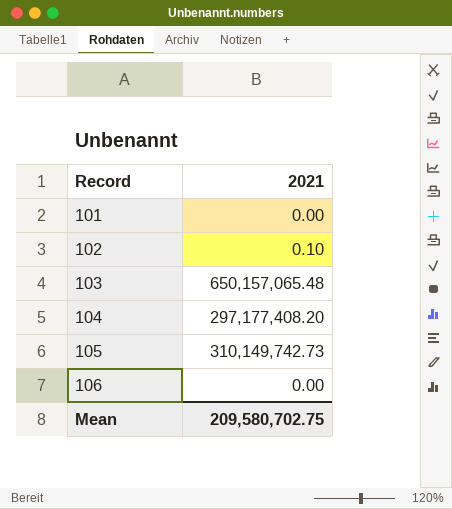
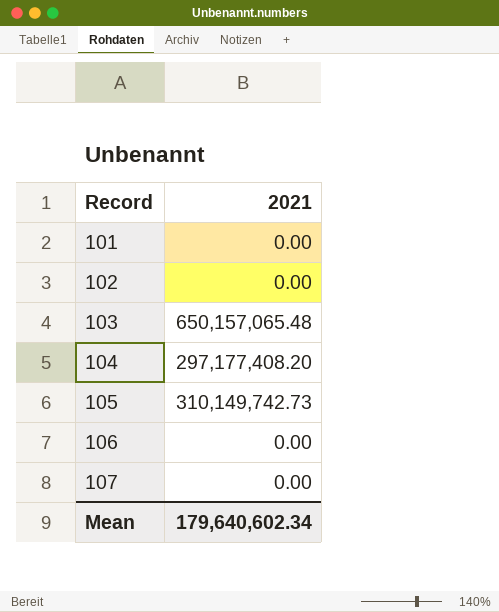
102 | 2021: 0.10 -> 0.00
row 107: none -> 0.00
Mean | 2021: 209,580,702.75 -> 179,640,602.34

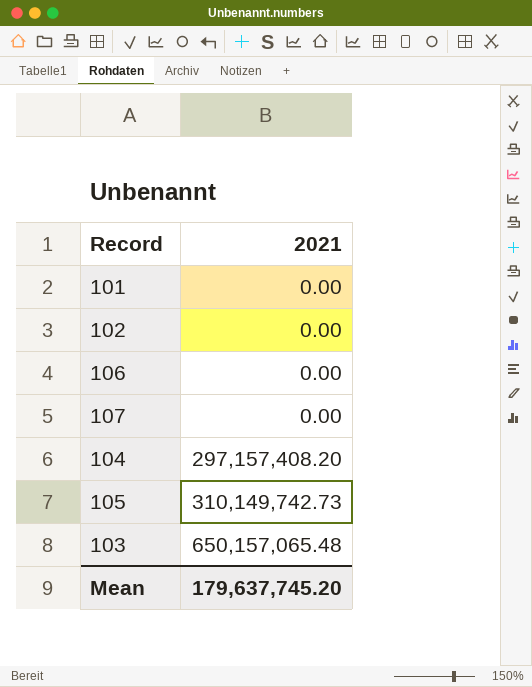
row order: Record ascending -> 2021 ascending
104 | 2021: 297,177,408.20 -> 297,157,408.20
Mean | 2021: 179,640,602.34 -> 179,637,745.20

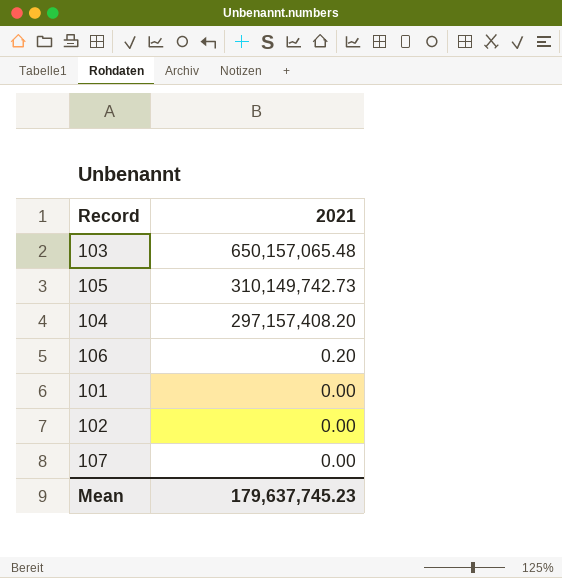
row order: 2021 ascending -> 2021 descending
106 | 2021: 0.00 -> 0.20
Mean | 2021: 179,637,745.20 -> 179,637,745.23

